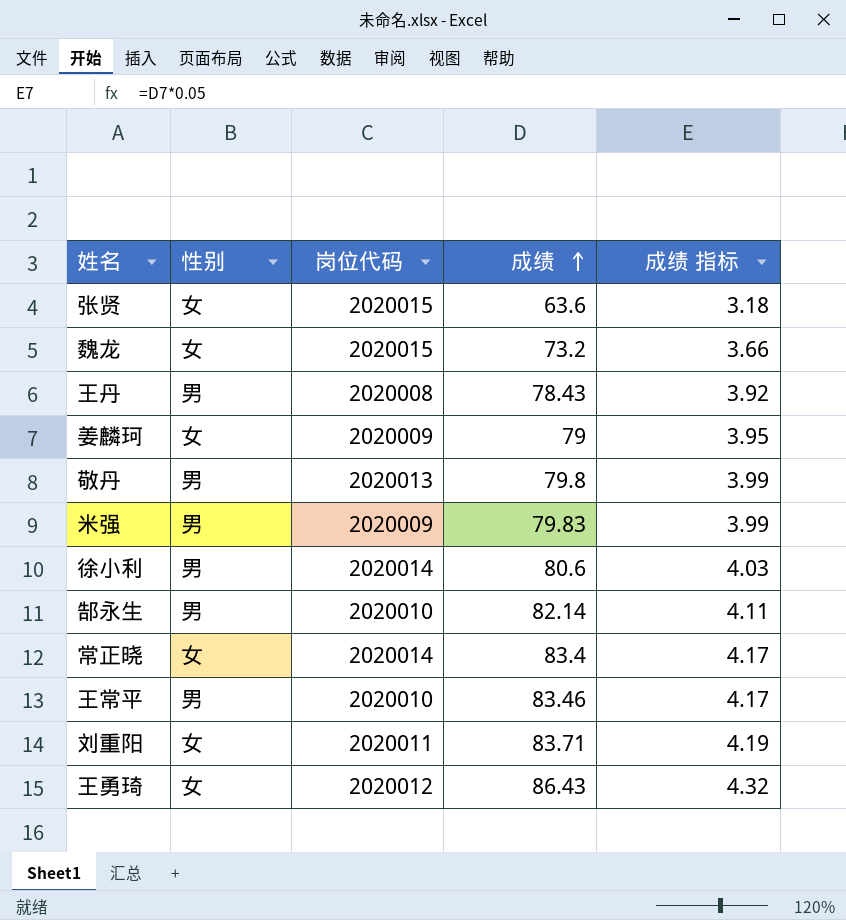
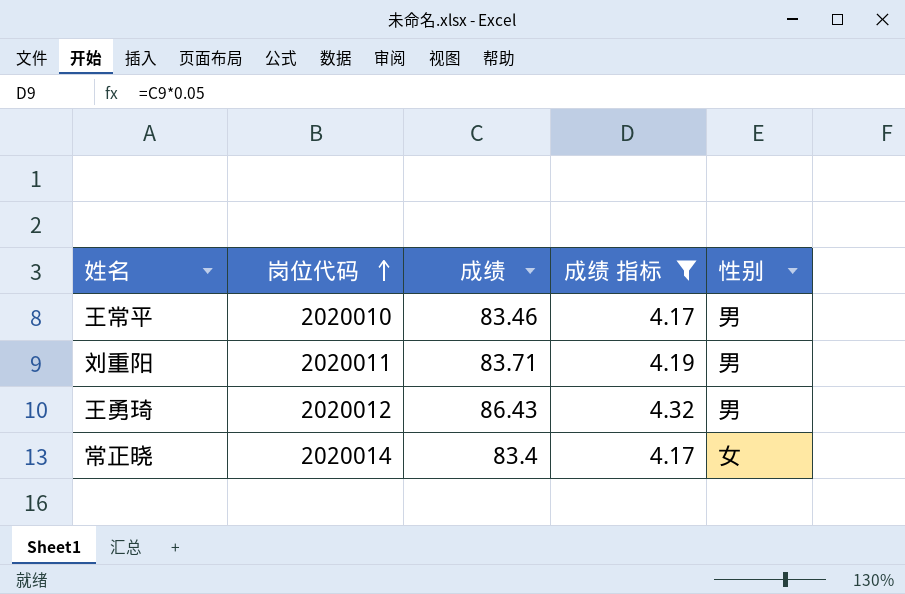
filter: none -> 成绩 指标 >= 4.17
row order: 成绩 ascending -> 岗位代码 ascending
column 性别 | position: 2 -> 5
刘重阳 | 性别: 女 -> 男
王勇琦 | 性别: 女 -> 男

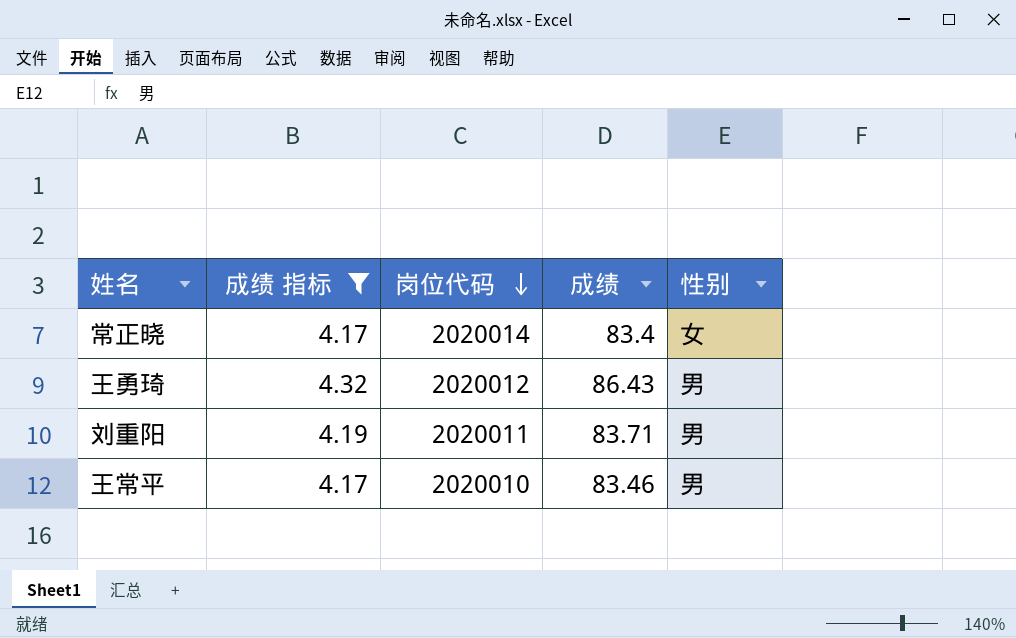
row order: 岗位代码 ascending -> 岗位代码 descending
column 成绩 指标 | position: 4 -> 2

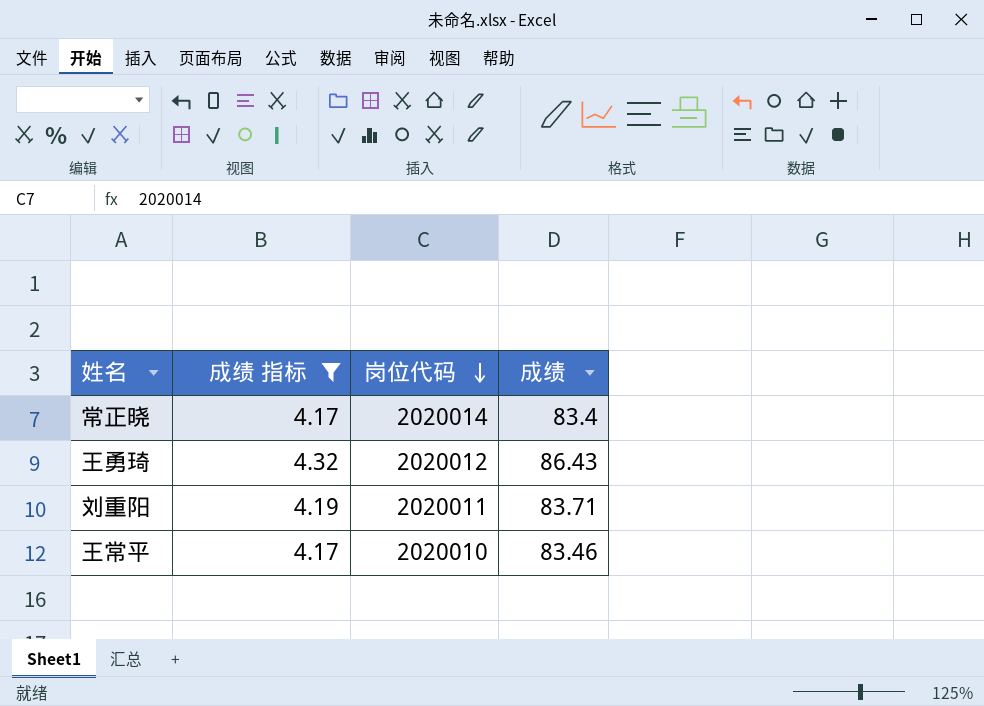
column 性别 | position: 5 -> none

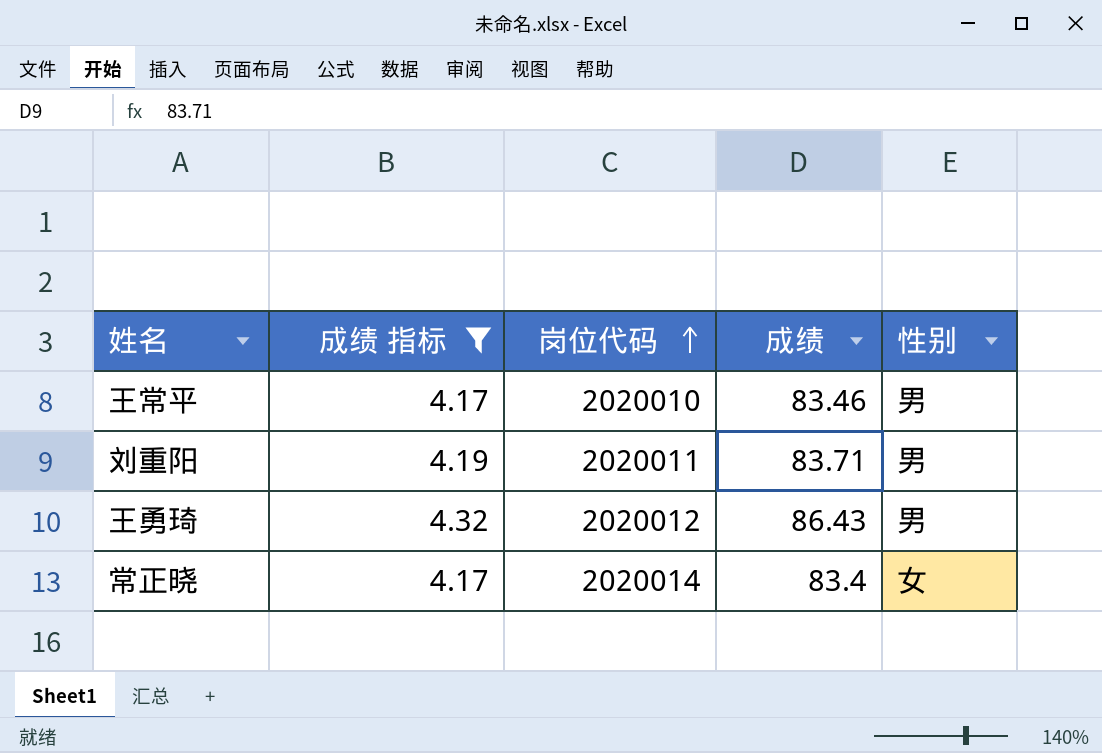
row order: 岗位代码 descending -> 岗位代码 ascending
column 性别 | position: none -> 5

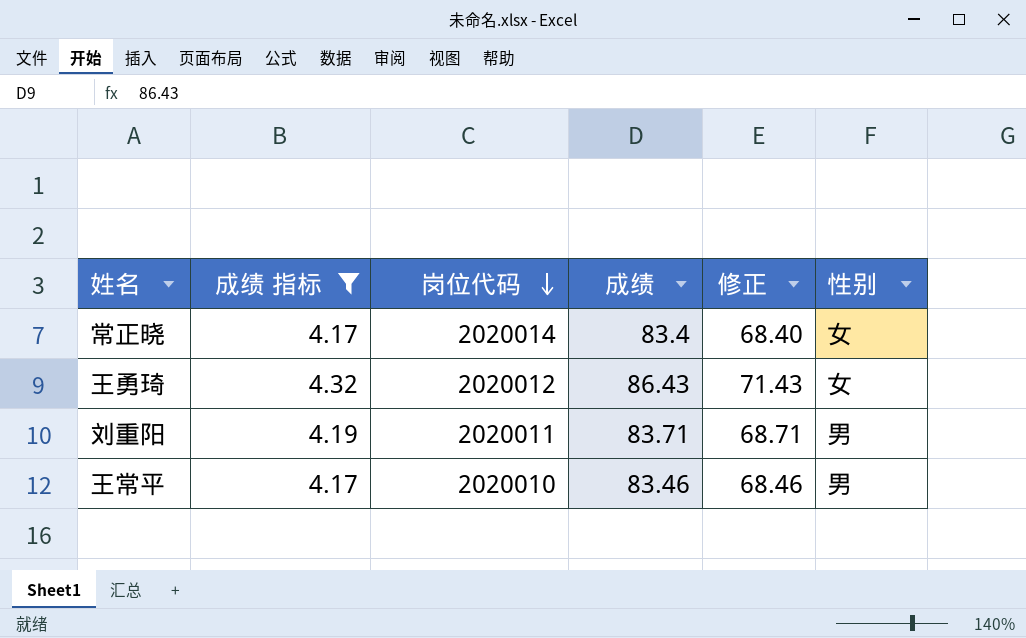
row order: 岗位代码 ascending -> 岗位代码 descending
column 修正 | formula: none -> [成绩] - 15
王勇琦 | 性别: 男 -> 女

